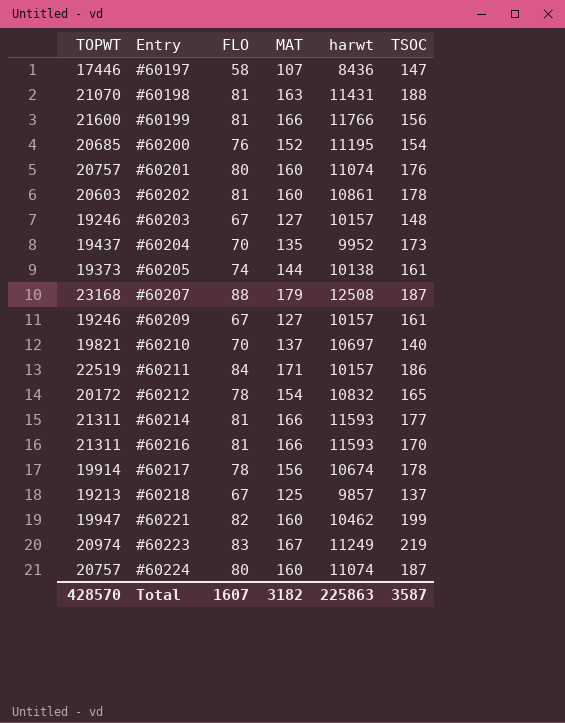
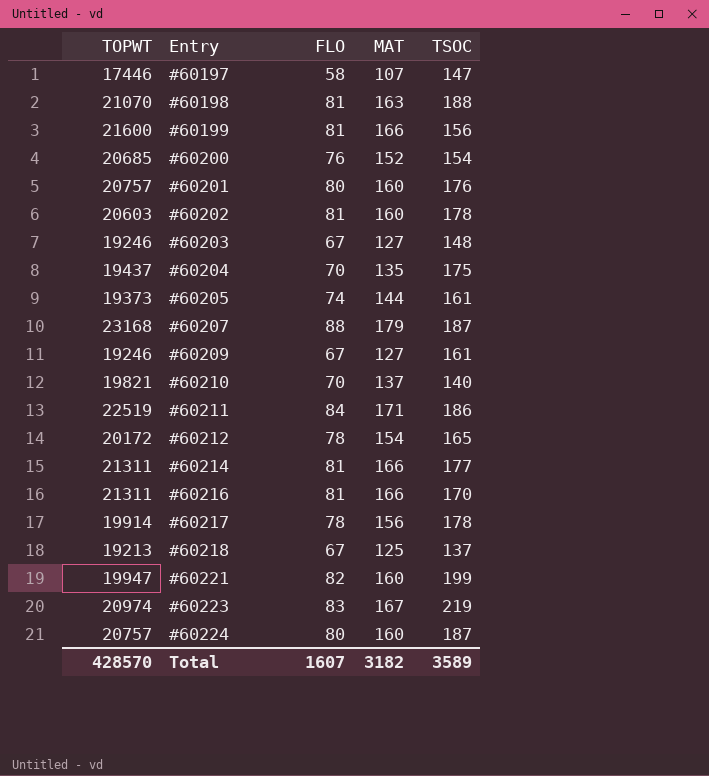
column harwt | position: 5 -> none
#60204 | TSOC: 173 -> 175
Total | TSOC: 3587 -> 3589

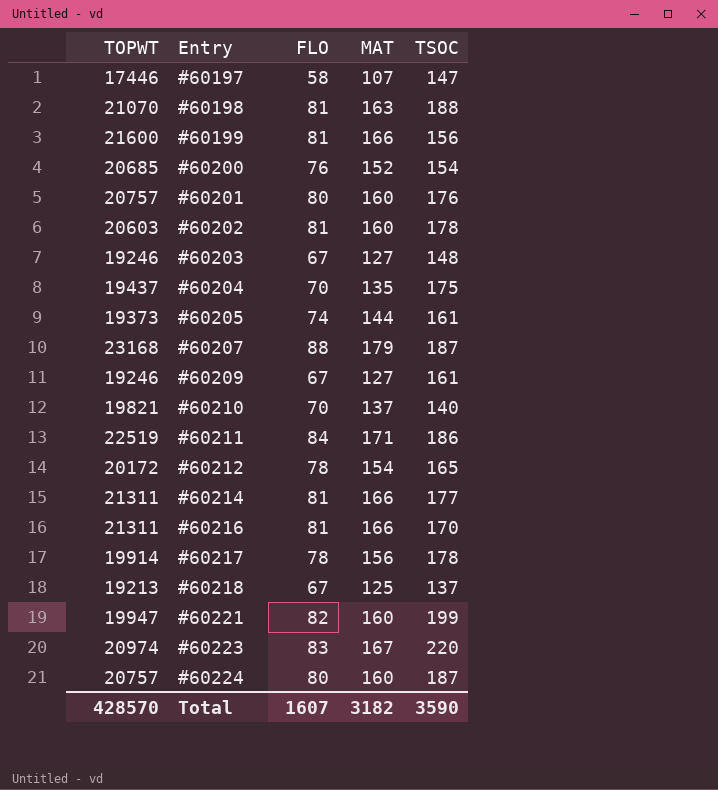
#60223 | TSOC: 219 -> 220
Total | TSOC: 3589 -> 3590

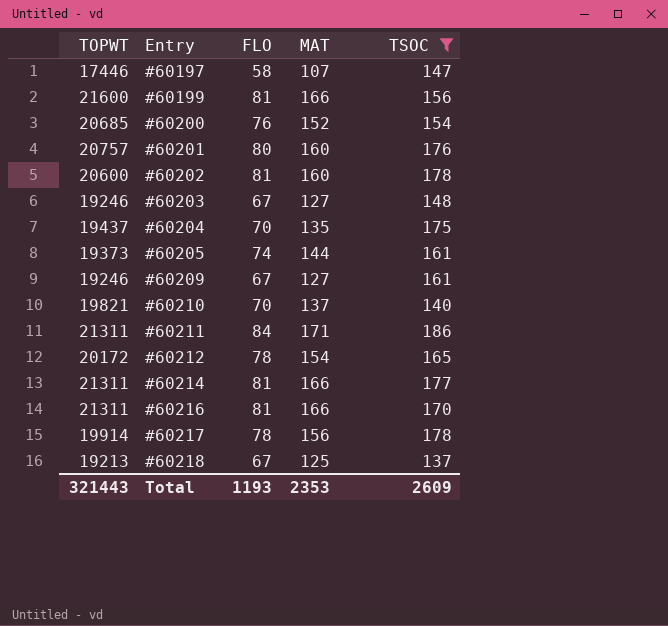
filter: none -> TSOC <= 186
#60202 | TOPWT: 20603 -> 20600
#60211 | TOPWT: 22519 -> 21311
Total | TOPWT: 428570 -> 321443
Total | FLO: 1607 -> 1193
Total | MAT: 3182 -> 2353
Total | TSOC: 3590 -> 2609

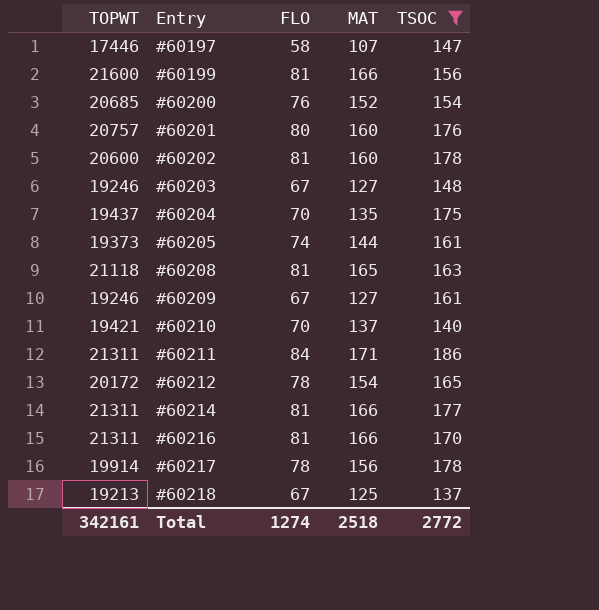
row #60208: none -> 21118 | 81 | 165 | 163
#60210 | TOPWT: 19821 -> 19421
Total | TOPWT: 321443 -> 342161
Total | FLO: 1193 -> 1274
Total | MAT: 2353 -> 2518
Total | TSOC: 2609 -> 2772

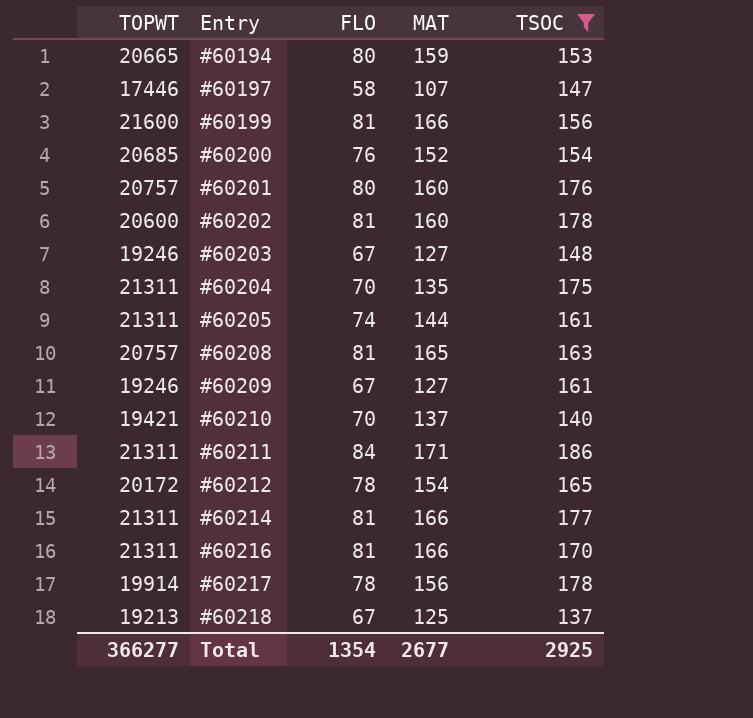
row #60194: none -> 20665 | 80 | 159 | 153
#60204 | TOPWT: 19437 -> 21311
#60205 | TOPWT: 19373 -> 21311
#60208 | TOPWT: 21118 -> 20757
Total | TOPWT: 342161 -> 366277
Total | FLO: 1274 -> 1354
Total | MAT: 2518 -> 2677
Total | TSOC: 2772 -> 2925

